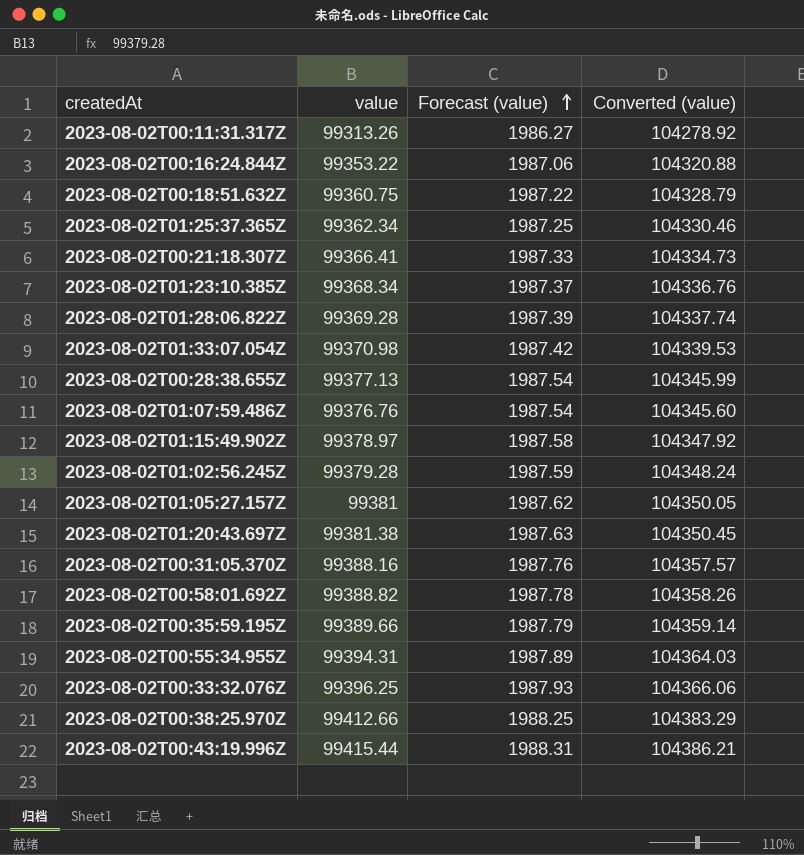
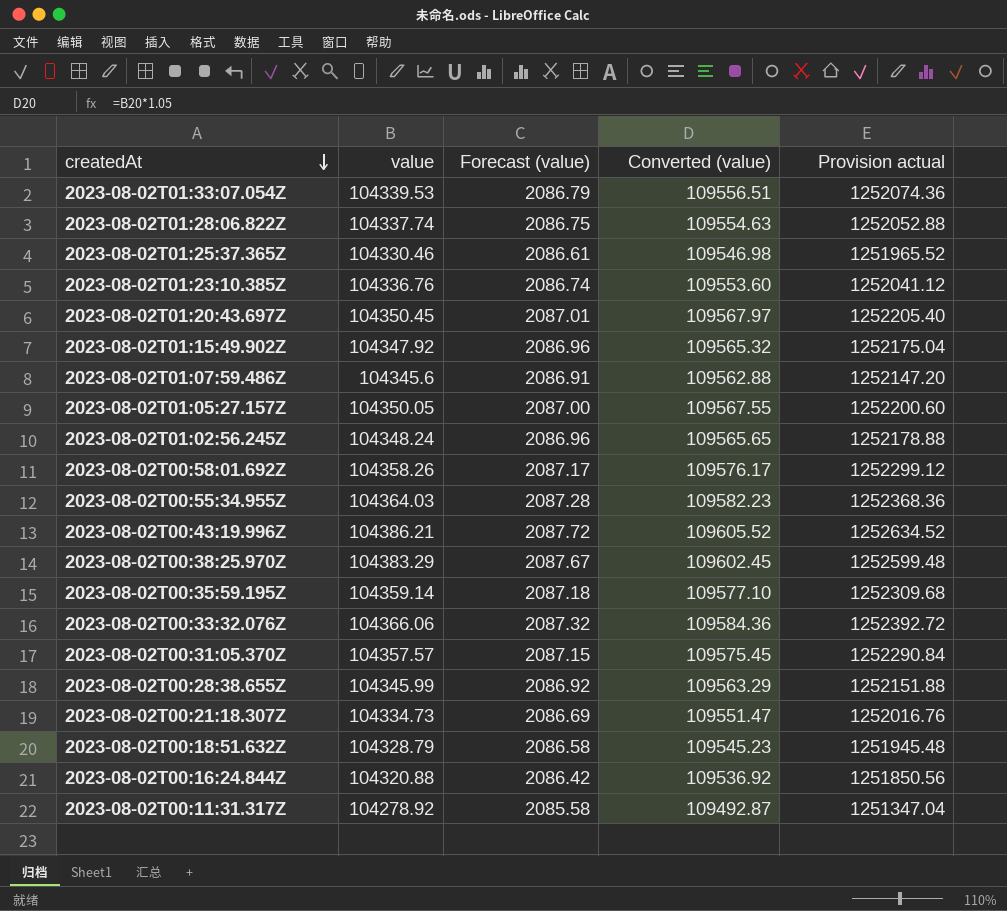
row order: Forecast (value) ascending -> createdAt descending
column Provision actual | formula: none -> [value] * 12
2023-08-02T01:33:07.054Z | value: 99370.98 -> 104339.53
2023-08-02T01:33:07.054Z | Forecast (value): 1987.42 -> 2086.79
2023-08-02T01:33:07.054Z | Converted (value): 104339.53 -> 109556.51
2023-08-02T01:28:06.822Z | value: 99369.28 -> 104337.74
2023-08-02T01:28:06.822Z | Forecast (value): 1987.39 -> 2086.75
2023-08-02T01:28:06.822Z | Converted (value): 104337.74 -> 109554.63
2023-08-02T01:25:37.365Z | value: 99362.34 -> 104330.46
2023-08-02T01:25:37.365Z | Forecast (value): 1987.25 -> 2086.61
2023-08-02T01:25:37.365Z | Converted (value): 104330.46 -> 109546.98
2023-08-02T01:23:10.385Z | value: 99368.34 -> 104336.76
2023-08-02T01:23:10.385Z | Forecast (value): 1987.37 -> 2086.74
2023-08-02T01:23:10.385Z | Converted (value): 104336.76 -> 109553.60
2023-08-02T01:20:43.697Z | value: 99381.38 -> 104350.45
2023-08-02T01:20:43.697Z | Forecast (value): 1987.63 -> 2087.01
2023-08-02T01:20:43.697Z | Converted (value): 104350.45 -> 109567.97
2023-08-02T01:15:49.902Z | value: 99378.97 -> 104347.92
2023-08-02T01:15:49.902Z | Forecast (value): 1987.58 -> 2086.96
2023-08-02T01:15:49.902Z | Converted (value): 104347.92 -> 109565.32
2023-08-02T01:07:59.486Z | value: 99376.76 -> 104345.6
2023-08-02T01:07:59.486Z | Forecast (value): 1987.54 -> 2086.91
2023-08-02T01:07:59.486Z | Converted (value): 104345.60 -> 109562.88
2023-08-02T01:05:27.157Z | value: 99381 -> 104350.05
2023-08-02T01:05:27.157Z | Forecast (value): 1987.62 -> 2087.00
2023-08-02T01:05:27.157Z | Converted (value): 104350.05 -> 109567.55
2023-08-02T01:02:56.245Z | value: 99379.28 -> 104348.24
2023-08-02T01:02:56.245Z | Forecast (value): 1987.59 -> 2086.96
2023-08-02T01:02:56.245Z | Converted (value): 104348.24 -> 109565.65
2023-08-02T00:58:01.692Z | value: 99388.82 -> 104358.26
2023-08-02T00:58:01.692Z | Forecast (value): 1987.78 -> 2087.17
2023-08-02T00:58:01.692Z | Converted (value): 104358.26 -> 109576.17
2023-08-02T00:55:34.955Z | value: 99394.31 -> 104364.03
2023-08-02T00:55:34.955Z | Forecast (value): 1987.89 -> 2087.28
2023-08-02T00:55:34.955Z | Converted (value): 104364.03 -> 109582.23
2023-08-02T00:43:19.996Z | value: 99415.44 -> 104386.21
2023-08-02T00:43:19.996Z | Forecast (value): 1988.31 -> 2087.72
2023-08-02T00:43:19.996Z | Converted (value): 104386.21 -> 109605.52
2023-08-02T00:38:25.970Z | value: 99412.66 -> 104383.29
2023-08-02T00:38:25.970Z | Forecast (value): 1988.25 -> 2087.67
2023-08-02T00:38:25.970Z | Converted (value): 104383.29 -> 109602.45
2023-08-02T00:35:59.195Z | value: 99389.66 -> 104359.14
2023-08-02T00:35:59.195Z | Forecast (value): 1987.79 -> 2087.18
2023-08-02T00:35:59.195Z | Converted (value): 104359.14 -> 109577.10
2023-08-02T00:33:32.076Z | value: 99396.25 -> 104366.06
2023-08-02T00:33:32.076Z | Forecast (value): 1987.93 -> 2087.32
2023-08-02T00:33:32.076Z | Converted (value): 104366.06 -> 109584.36
2023-08-02T00:31:05.370Z | value: 99388.16 -> 104357.57
2023-08-02T00:31:05.370Z | Forecast (value): 1987.76 -> 2087.15
2023-08-02T00:31:05.370Z | Converted (value): 104357.57 -> 109575.45
2023-08-02T00:28:38.655Z | value: 99377.13 -> 104345.99
2023-08-02T00:28:38.655Z | Forecast (value): 1987.54 -> 2086.92
2023-08-02T00:28:38.655Z | Converted (value): 104345.99 -> 109563.29
2023-08-02T00:21:18.307Z | value: 99366.41 -> 104334.73
2023-08-02T00:21:18.307Z | Forecast (value): 1987.33 -> 2086.69
2023-08-02T00:21:18.307Z | Converted (value): 104334.73 -> 109551.47
2023-08-02T00:18:51.632Z | value: 99360.75 -> 104328.79
2023-08-02T00:18:51.632Z | Forecast (value): 1987.22 -> 2086.58
2023-08-02T00:18:51.632Z | Converted (value): 104328.79 -> 109545.23
2023-08-02T00:16:24.844Z | value: 99353.22 -> 104320.88
2023-08-02T00:16:24.844Z | Forecast (value): 1987.06 -> 2086.42
2023-08-02T00:16:24.844Z | Converted (value): 104320.88 -> 109536.92
2023-08-02T00:11:31.317Z | value: 99313.26 -> 104278.92
2023-08-02T00:11:31.317Z | Forecast (value): 1986.27 -> 2085.58
2023-08-02T00:11:31.317Z | Converted (value): 104278.92 -> 109492.87

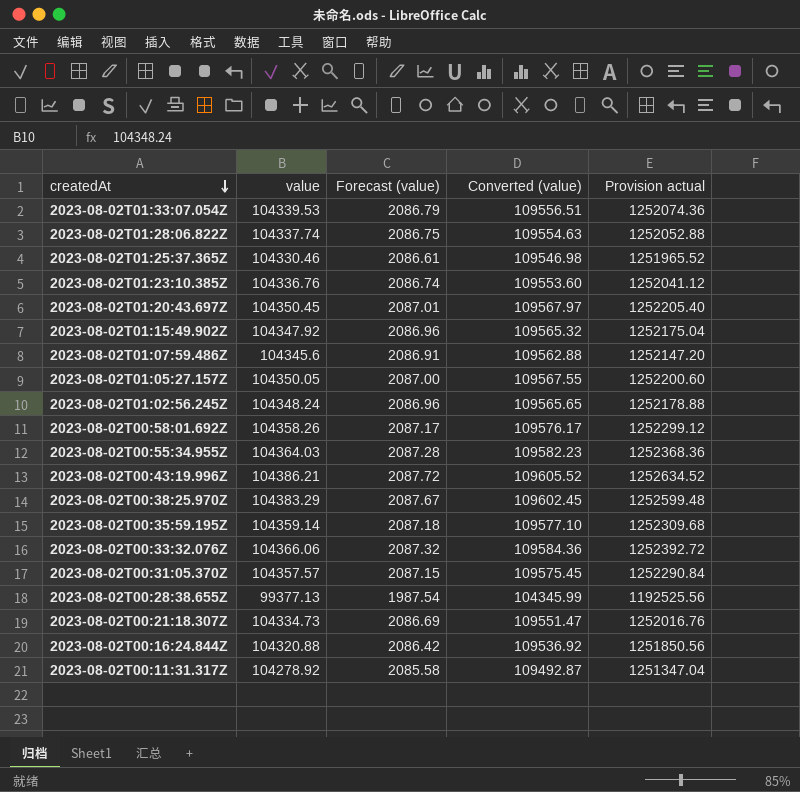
row 2023-08-02T00:18:51.632Z: 104328.79 | 2086.58 | 109545.23 | 1251945.48 -> none
2023-08-02T00:28:38.655Z | value: 104345.99 -> 99377.13
2023-08-02T00:28:38.655Z | Forecast (value): 2086.92 -> 1987.54
2023-08-02T00:28:38.655Z | Converted (value): 109563.29 -> 104345.99
2023-08-02T00:28:38.655Z | Provision actual: 1252151.88 -> 1192525.56

